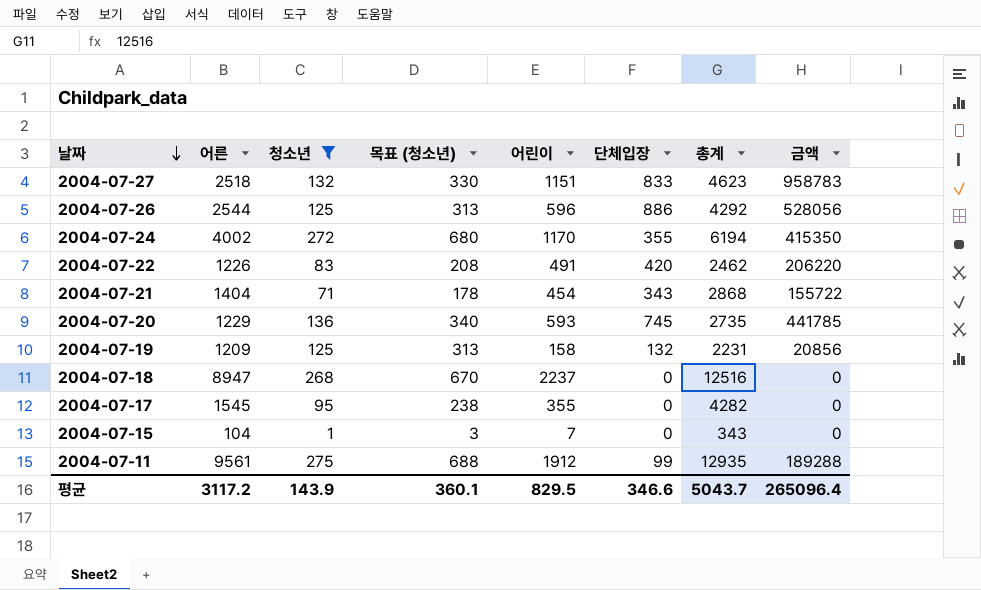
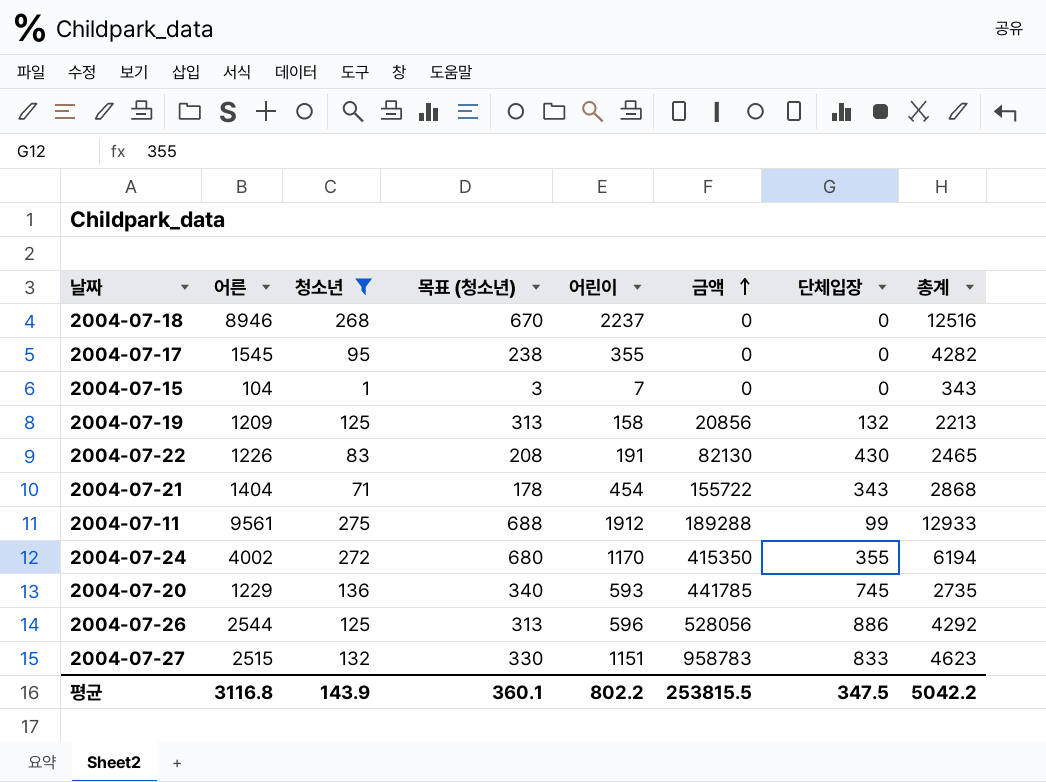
row order: 날짜 descending -> 금액 ascending
column 금액 | position: 8 -> 6
2004-07-18 | 어른: 8947 -> 8946
2004-07-19 | 총계: 2231 -> 2213
2004-07-22 | 어린이: 491 -> 191
2004-07-22 | 금액: 206220 -> 82130
2004-07-22 | 단체입장: 420 -> 430
2004-07-22 | 총계: 2462 -> 2465
2004-07-11 | 총계: 12935 -> 12933
2004-07-27 | 어른: 2518 -> 2515
평균 | 어른: 3117.2 -> 3116.8
평균 | 어린이: 829.5 -> 802.2
평균 | 금액: 265096.4 -> 253815.5
평균 | 단체입장: 346.6 -> 347.5
평균 | 총계: 5043.7 -> 5042.2

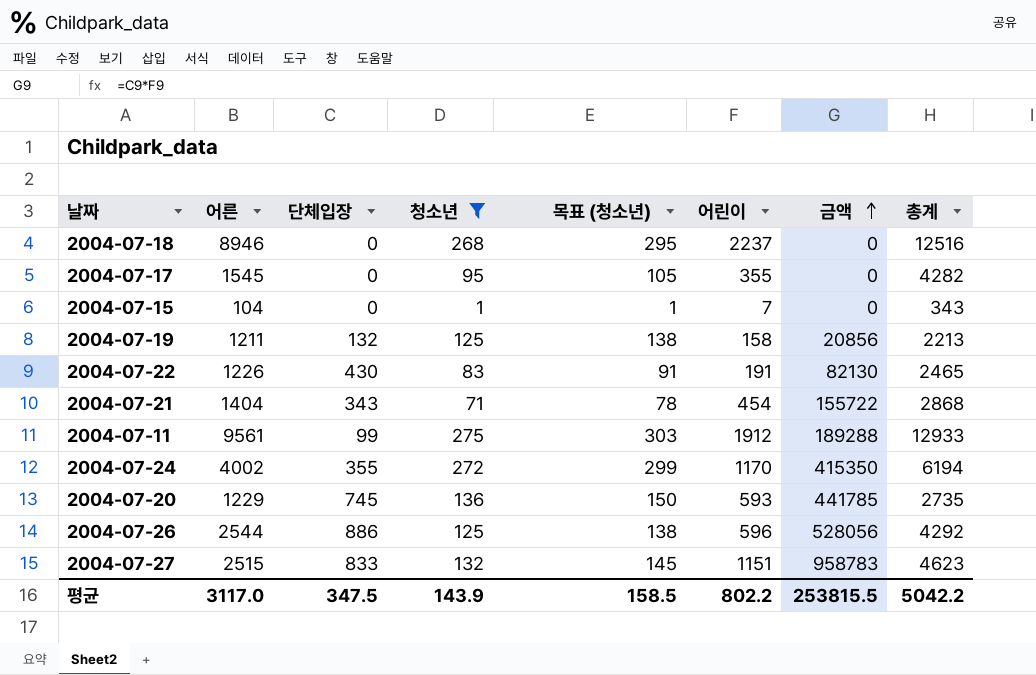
column 단체입장 | position: 7 -> 3
column 목표 (청소년) | formula: [청소년] * 2.5 -> [청소년] * 1.1
2004-07-19 | 어른: 1209 -> 1211
평균 | 어른: 3116.8 -> 3117.0
평균 | 목표 (청소년): 360.1 -> 158.5

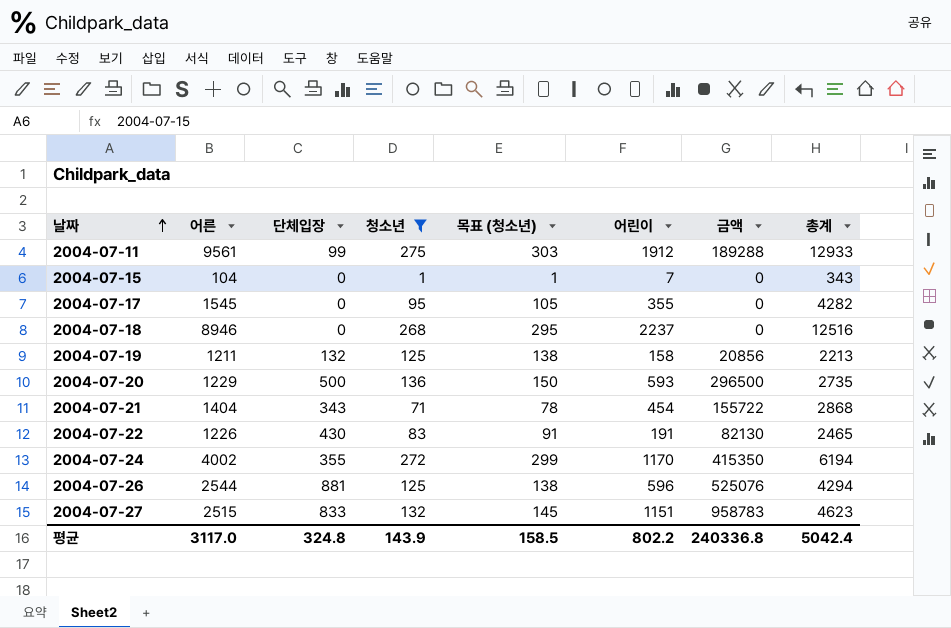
row order: 금액 ascending -> 날짜 ascending
2004-07-20 | 단체입장: 745 -> 500
2004-07-20 | 금액: 441785 -> 296500
2004-07-26 | 단체입장: 886 -> 881
2004-07-26 | 금액: 528056 -> 525076
2004-07-26 | 총계: 4292 -> 4294
평균 | 단체입장: 347.5 -> 324.8
평균 | 금액: 253815.5 -> 240336.8
평균 | 총계: 5042.2 -> 5042.4

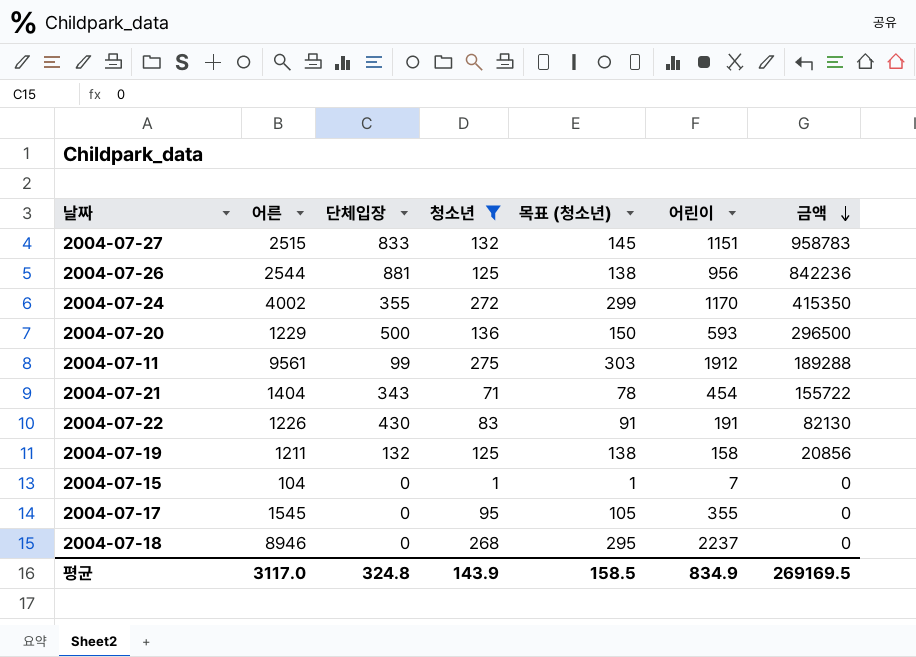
row order: 날짜 ascending -> 금액 descending
column 총계 | position: 8 -> none
2004-07-26 | 어린이: 596 -> 956
2004-07-26 | 금액: 525076 -> 842236
평균 | 어린이: 802.2 -> 834.9
평균 | 금액: 240336.8 -> 269169.5

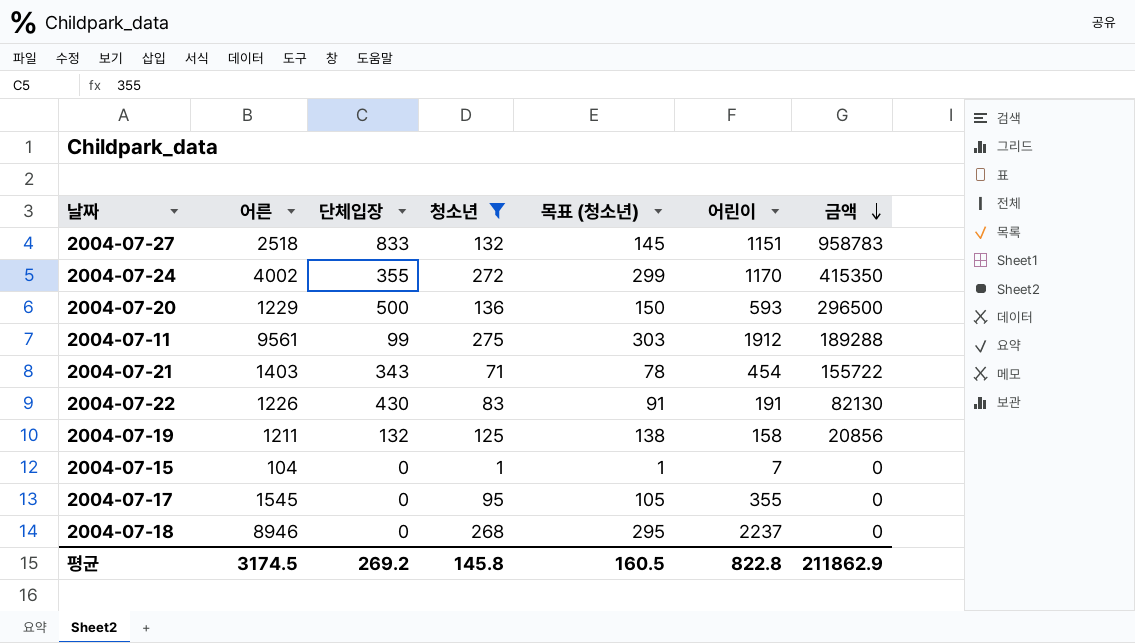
row 2004-07-26: 2544 | 881 | 125 | 138 | 956 | 842236 -> none
2004-07-27 | 어른: 2515 -> 2518
2004-07-21 | 어른: 1404 -> 1403
평균 | 어른: 3117.0 -> 3174.5
평균 | 단체입장: 324.8 -> 269.2
평균 | 청소년: 143.9 -> 145.8
평균 | 목표 (청소년): 158.5 -> 160.5
평균 | 어린이: 834.9 -> 822.8
평균 | 금액: 269169.5 -> 211862.9

